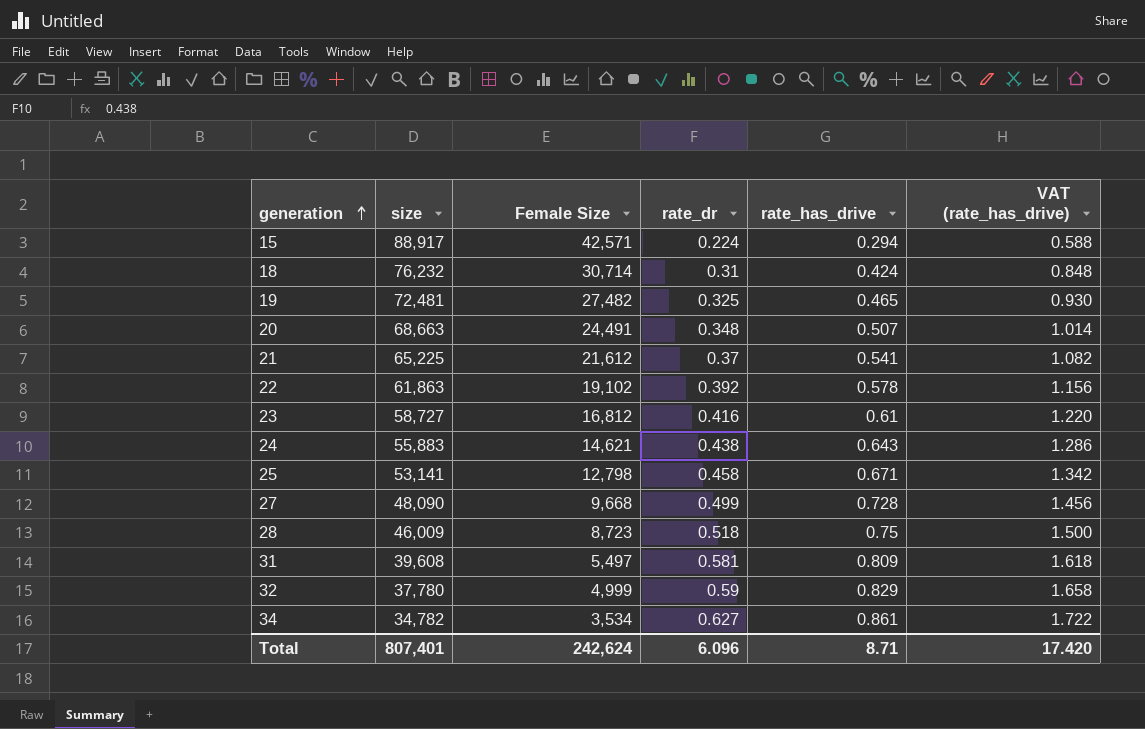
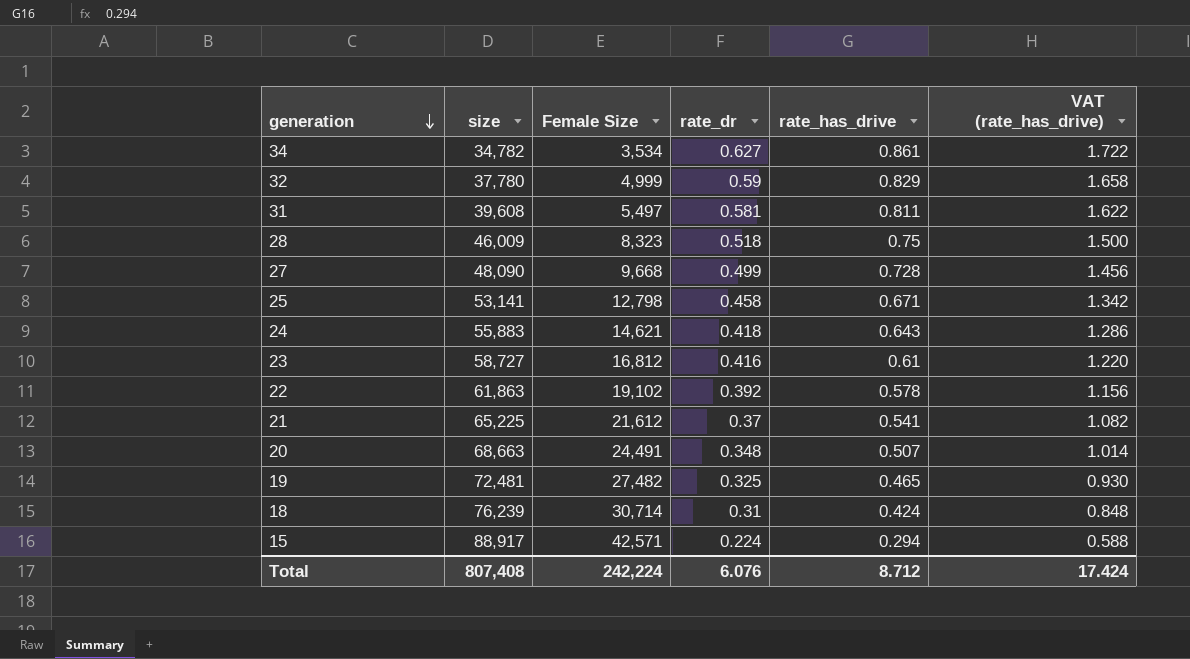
row order: generation ascending -> generation descending
31 | rate_has_drive: 0.809 -> 0.811
31 | VAT (rate_has_drive): 1.618 -> 1.622
28 | Female Size: 8,723 -> 8,323
24 | rate_dr: 0.438 -> 0.418
18 | size: 76,232 -> 76,239
Total | size: 807,401 -> 807,408
Total | Female Size: 242,624 -> 242,224
Total | rate_dr: 6.096 -> 6.076
Total | rate_has_drive: 8.71 -> 8.712
Total | VAT (rate_has_drive): 17.420 -> 17.424

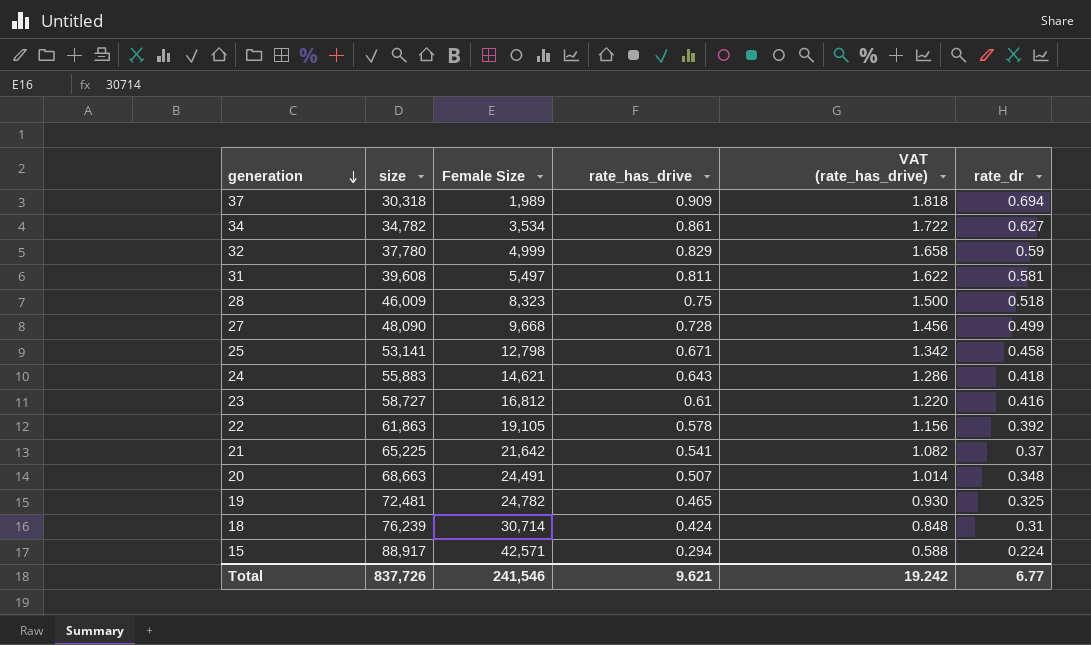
column rate_dr | position: 4 -> 6
row 37: none -> 30,318 | 1,989 | 0.909 | 1.818 | 0.694
22 | Female Size: 19,102 -> 19,105
21 | Female Size: 21,612 -> 21,642
19 | Female Size: 27,482 -> 24,782
Total | size: 807,408 -> 837,726
Total | Female Size: 242,224 -> 241,546
Total | rate_has_drive: 8.712 -> 9.621
Total | VAT (rate_has_drive): 17.424 -> 19.242
Total | rate_dr: 6.076 -> 6.77

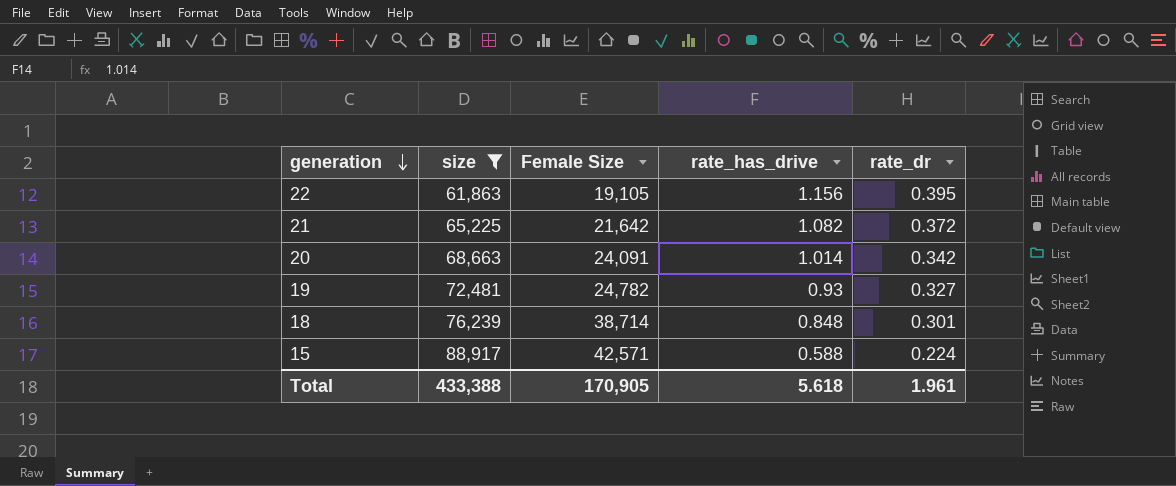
filter: none -> size >= 61,863
column VAT (rate_has_drive) | formula: [rate_has_drive] * 2 -> none
22 | rate_has_drive: 0.578 -> 1.156
22 | rate_dr: 0.392 -> 0.395
21 | rate_has_drive: 0.541 -> 1.082
21 | rate_dr: 0.37 -> 0.372
20 | Female Size: 24,491 -> 24,091
20 | rate_has_drive: 0.507 -> 1.014
20 | rate_dr: 0.348 -> 0.342
19 | rate_has_drive: 0.465 -> 0.93
19 | rate_dr: 0.325 -> 0.327
18 | Female Size: 30,714 -> 38,714
18 | rate_has_drive: 0.424 -> 0.848
18 | rate_dr: 0.31 -> 0.301
15 | rate_has_drive: 0.294 -> 0.588
Total | size: 837,726 -> 433,388
Total | Female Size: 241,546 -> 170,905
Total | rate_has_drive: 9.621 -> 5.618
Total | rate_dr: 6.77 -> 1.961

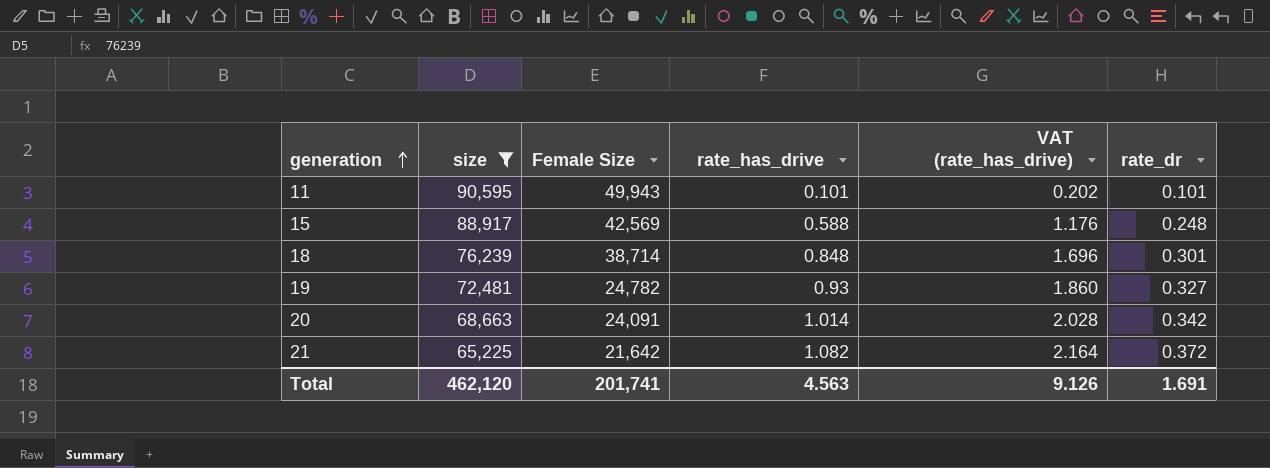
row order: generation descending -> generation ascending
column VAT (rate_has_drive) | formula: none -> [rate_has_drive] * 2
row 22: 61,863 | 19,105 | 1.156 | 0.395 -> none
row 11: none -> 90,595 | 49,943 | 0.101 | 0.202 | 0.101
15 | Female Size: 42,571 -> 42,569
15 | rate_dr: 0.224 -> 0.248
Total | size: 433,388 -> 462,120
Total | Female Size: 170,905 -> 201,741
Total | rate_has_drive: 5.618 -> 4.563
Total | rate_dr: 1.961 -> 1.691

